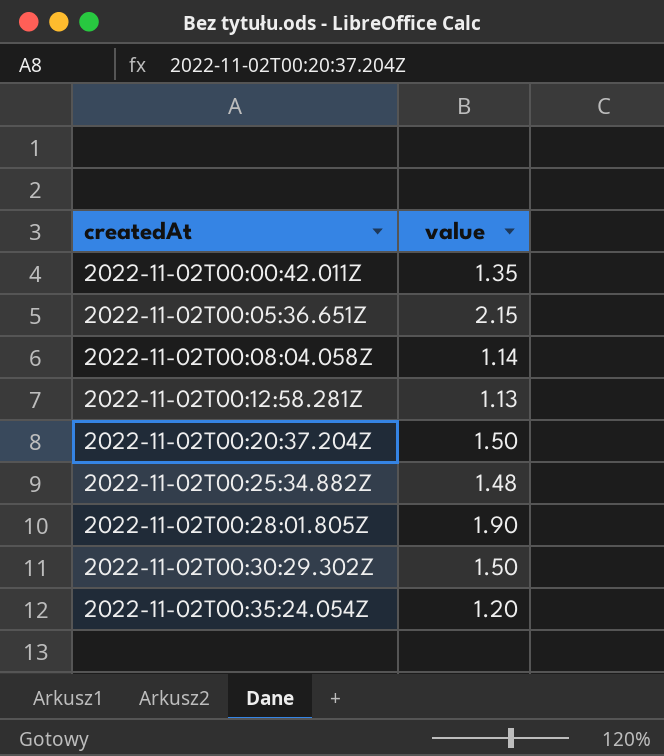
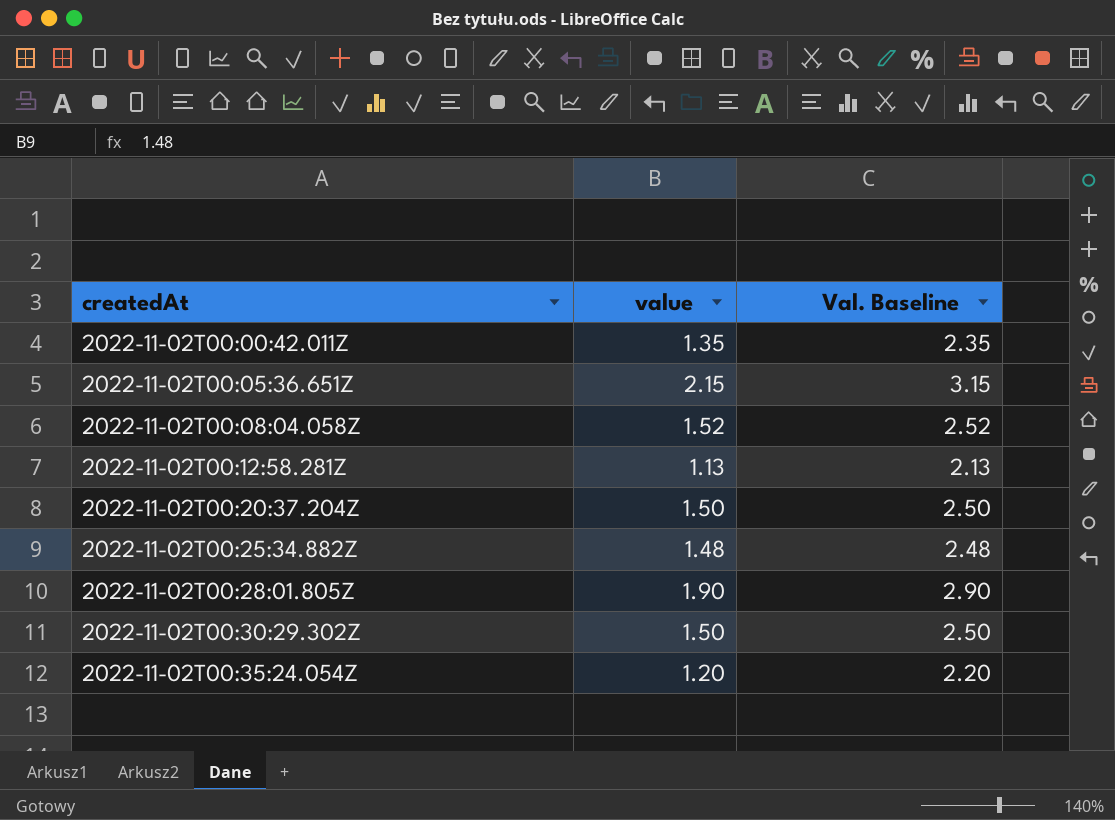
column Val. Baseline | formula: none -> [value] + 1
2022-11-02T00:08:04.058Z | value: 1.14 -> 1.52

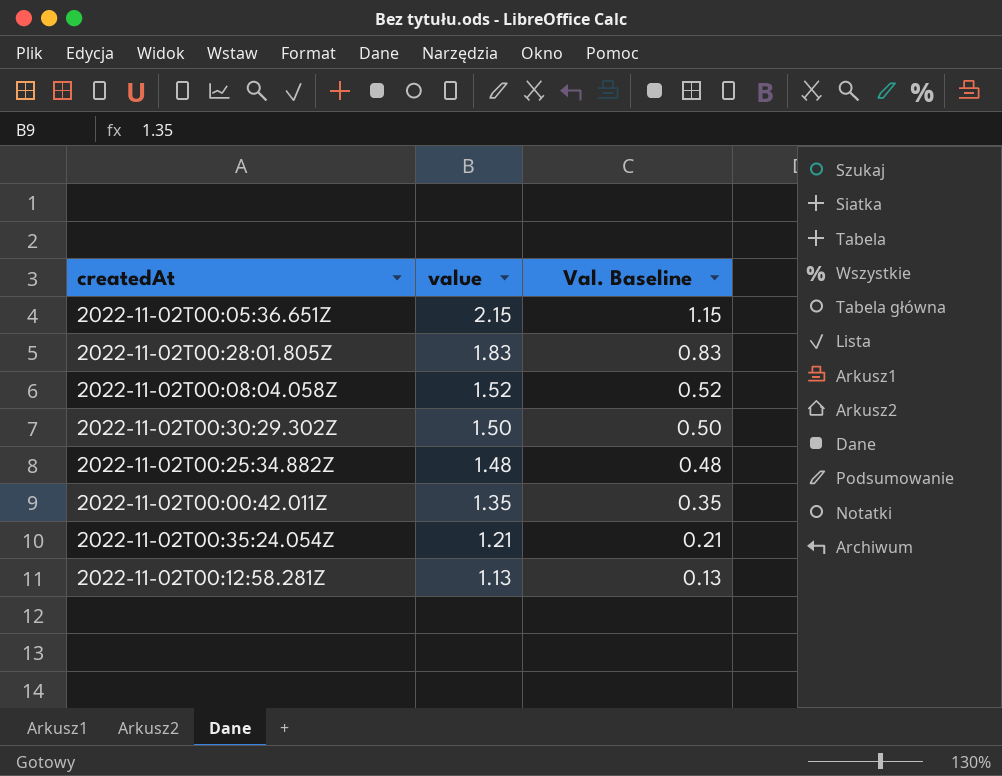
row order: createdAt ascending -> value descending
column Val. Baseline | formula: [value] + 1 -> [value] - 1
row 2022-11-02T00:20:37.204Z: 1.50 | 2.50 -> none
2022-11-02T00:28:01.805Z | value: 1.90 -> 1.83
2022-11-02T00:35:24.054Z | value: 1.20 -> 1.21

